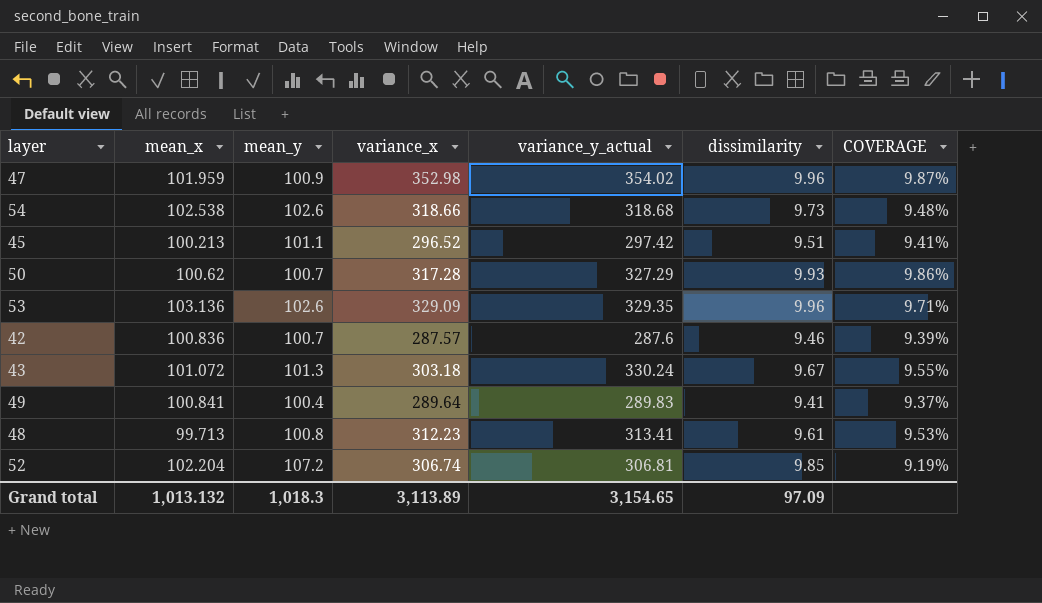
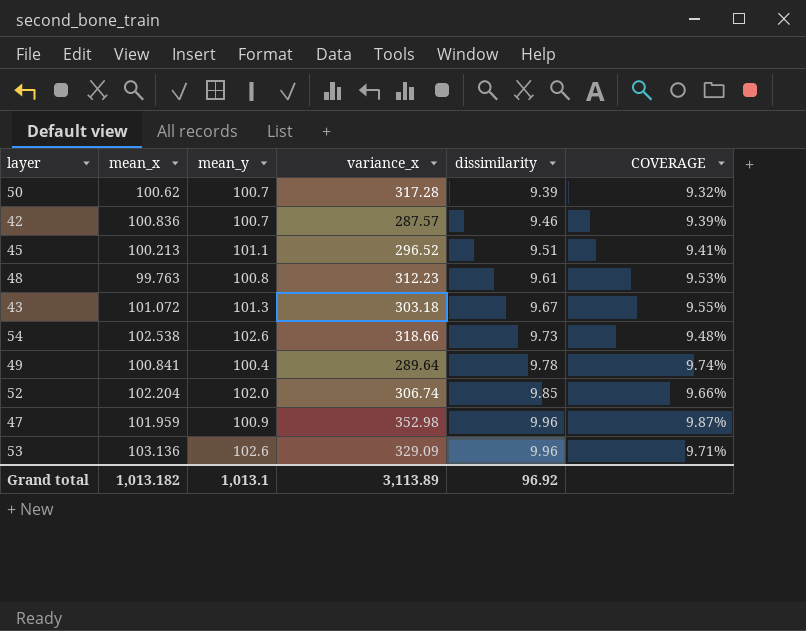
row order: none -> dissimilarity ascending
column variance_y_actual | position: 5 -> none
50 | dissimilarity: 9.93 -> 9.39
50 | COVERAGE: 9.86% -> 9.32%
48 | mean_x: 99.713 -> 99.763
49 | dissimilarity: 9.41 -> 9.78
49 | COVERAGE: 9.37% -> 9.74%
52 | mean_y: 107.2 -> 102.0
52 | COVERAGE: 9.19% -> 9.66%
Grand total | mean_x: 1,013.132 -> 1,013.182
Grand total | mean_y: 1,018.3 -> 1,013.1
Grand total | dissimilarity: 97.09 -> 96.92

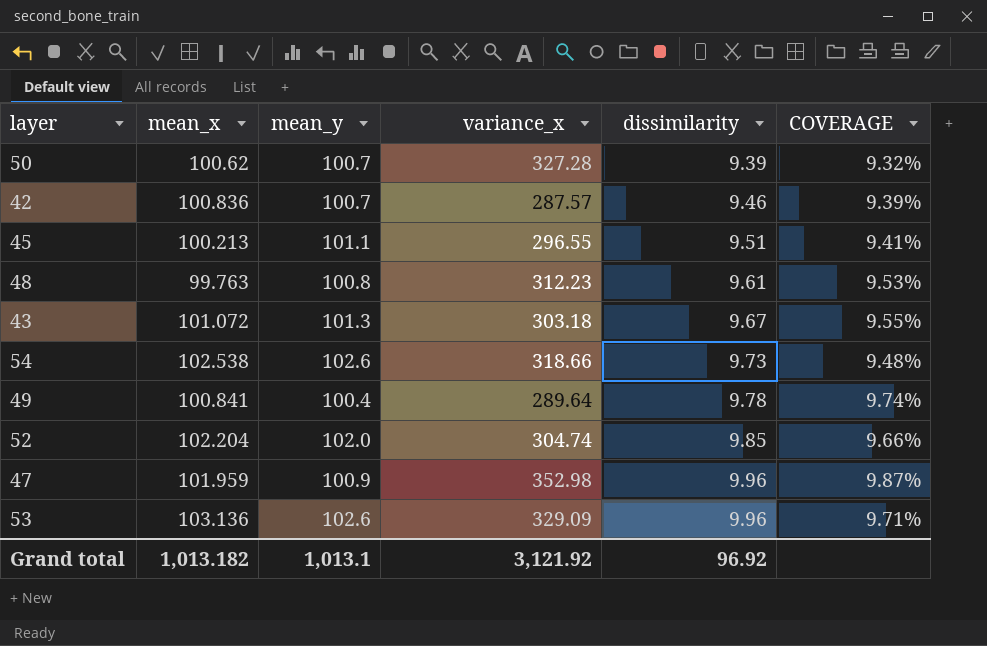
50 | variance_x: 317.28 -> 327.28
45 | variance_x: 296.52 -> 296.55
52 | variance_x: 306.74 -> 304.74
Grand total | variance_x: 3,113.89 -> 3,121.92

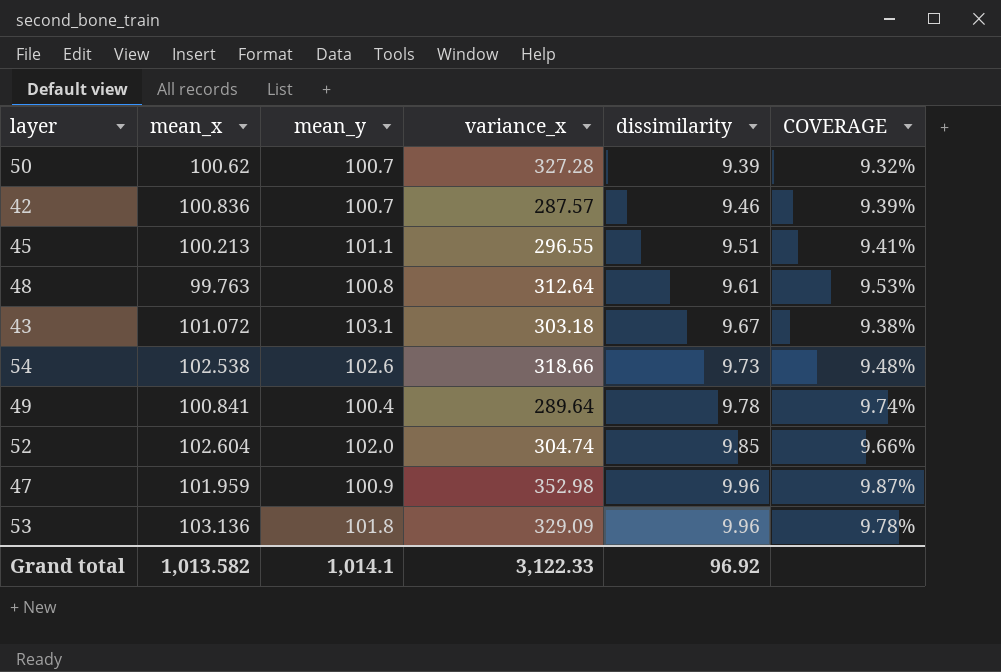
48 | variance_x: 312.23 -> 312.64
43 | mean_y: 101.3 -> 103.1
43 | COVERAGE: 9.55% -> 9.38%
52 | mean_x: 102.204 -> 102.604
53 | mean_y: 102.6 -> 101.8
53 | COVERAGE: 9.71% -> 9.78%
Grand total | mean_x: 1,013.182 -> 1,013.582
Grand total | mean_y: 1,013.1 -> 1,014.1
Grand total | variance_x: 3,121.92 -> 3,122.33

